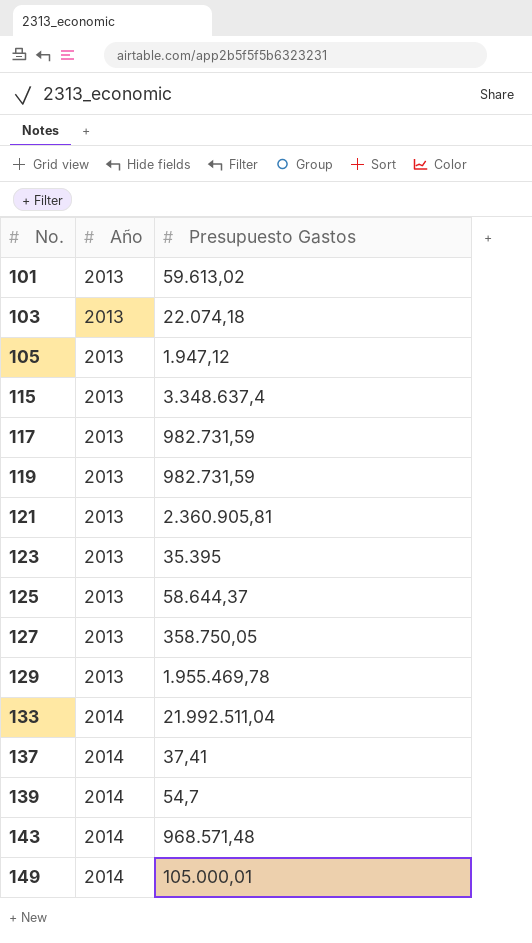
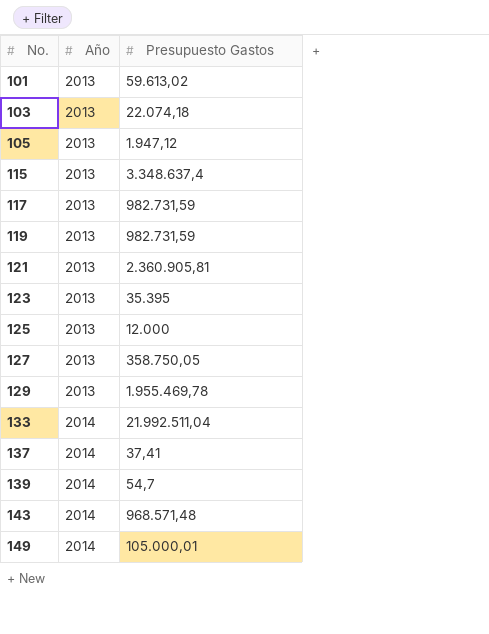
125 | Presupuesto Gastos: 58.644,37 -> 12.000

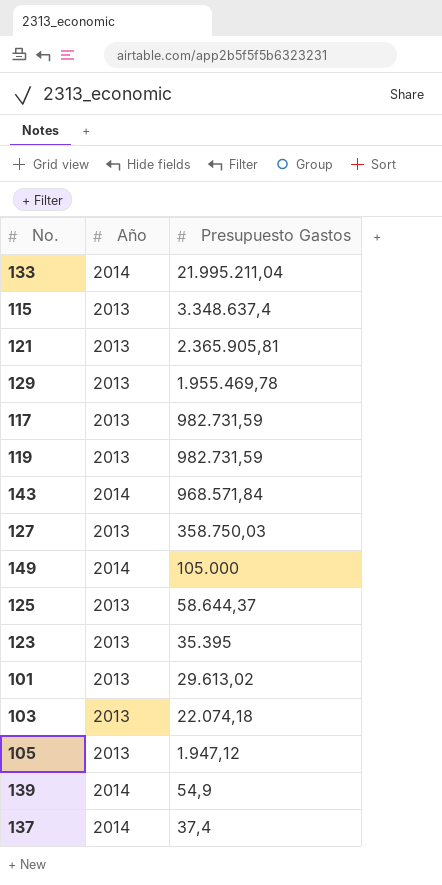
row order: No. ascending -> Presupuesto Gastos descending
133 | Presupuesto Gastos: 21.992.511,04 -> 21.995.211,04
121 | Presupuesto Gastos: 2.360.905,81 -> 2.365.905,81
143 | Presupuesto Gastos: 968.571,48 -> 968.571,84
127 | Presupuesto Gastos: 358.750,05 -> 358.750,03
149 | Presupuesto Gastos: 105.000,01 -> 105.000
125 | Presupuesto Gastos: 12.000 -> 58.644,37
101 | Presupuesto Gastos: 59.613,02 -> 29.613,02
139 | Presupuesto Gastos: 54,7 -> 54,9
137 | Presupuesto Gastos: 37,41 -> 37,4

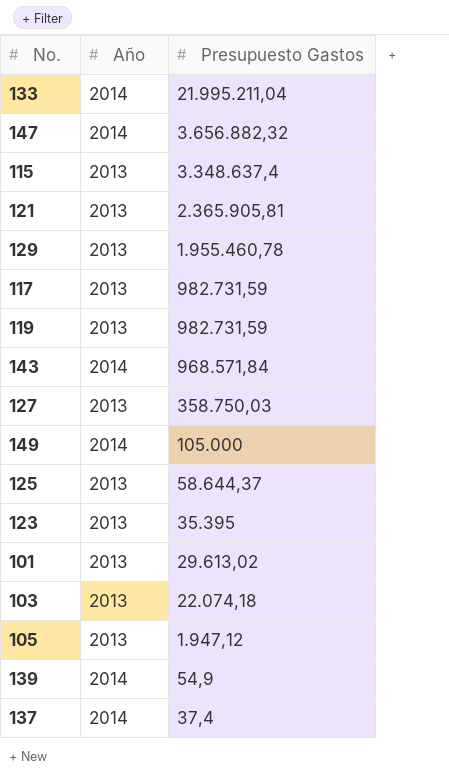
row 147: none -> 2014 | 3.656.882,32
129 | Presupuesto Gastos: 1.955.469,78 -> 1.955.460,78

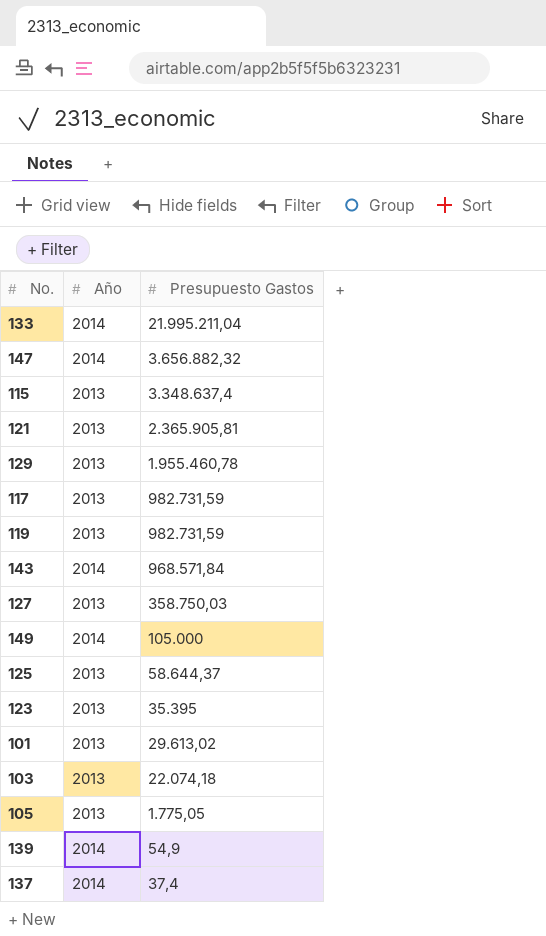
105 | Presupuesto Gastos: 1.947,12 -> 1.775,05

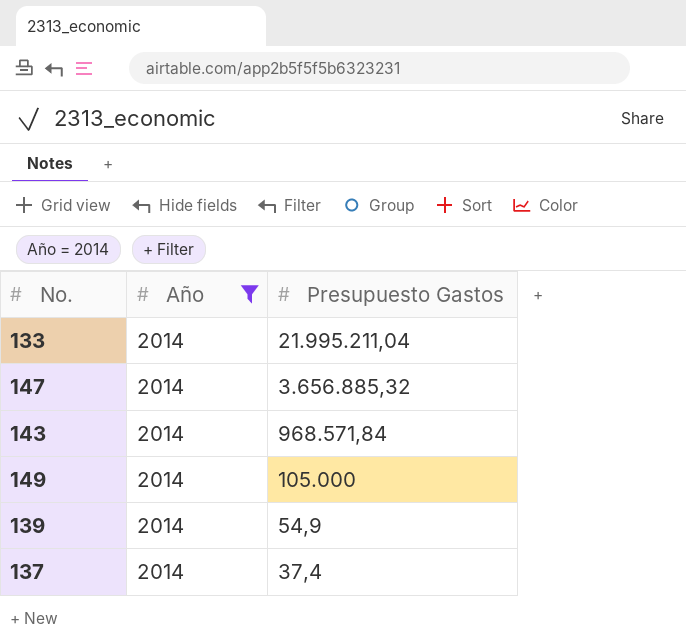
filter: none -> Año = 2014
147 | Presupuesto Gastos: 3.656.882,32 -> 3.656.885,32

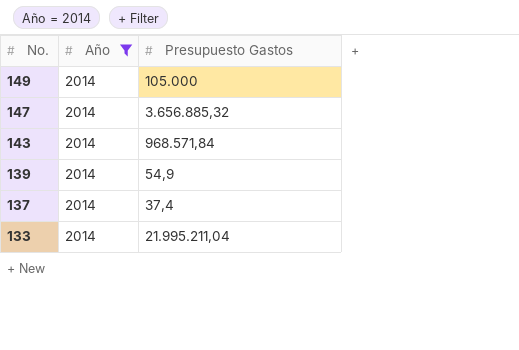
row order: Presupuesto Gastos descending -> No. descending

